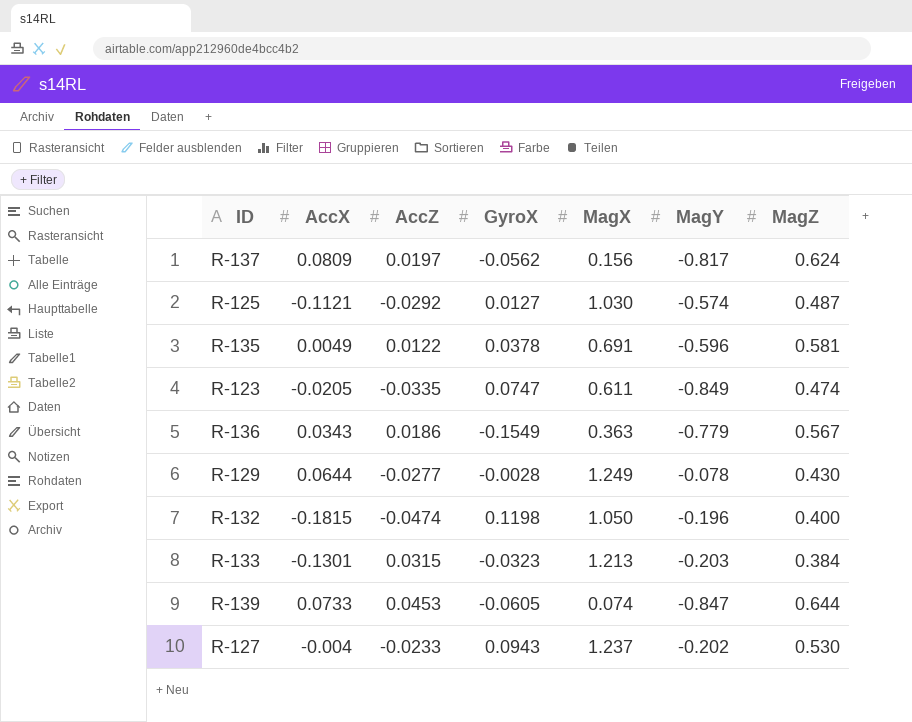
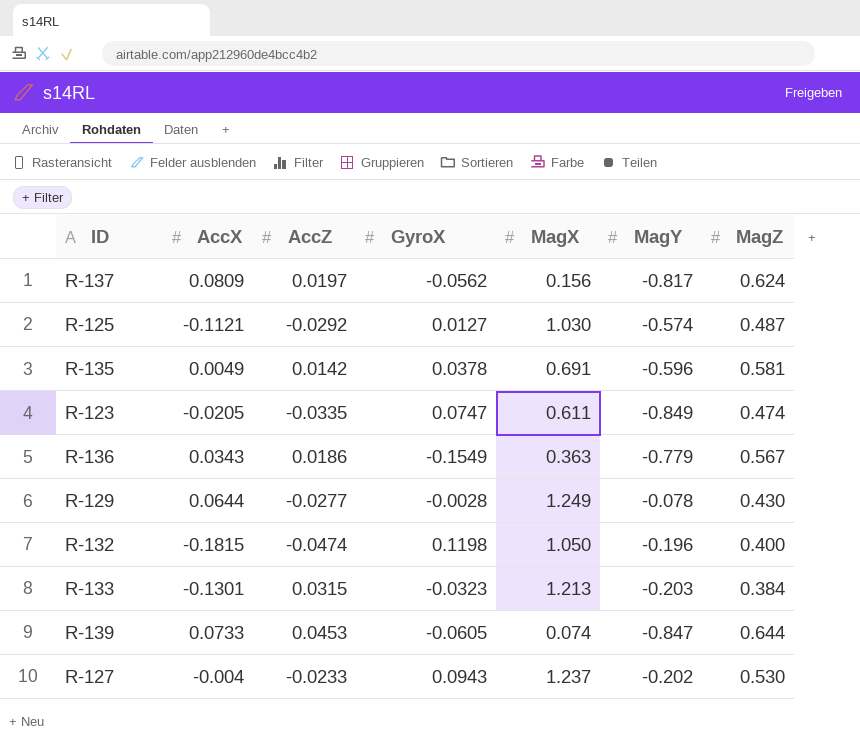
R-135 | AccZ: 0.0122 -> 0.0142

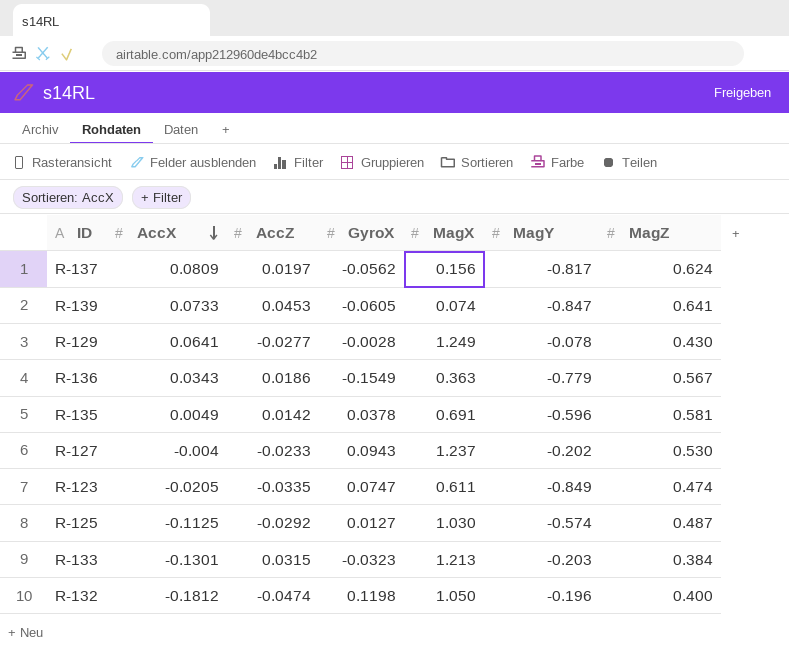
row order: none -> AccX descending
R-139 | MagZ: 0.644 -> 0.641
R-129 | AccX: 0.0644 -> 0.0641
R-125 | AccX: -0.1121 -> -0.1125
R-132 | AccX: -0.1815 -> -0.1812

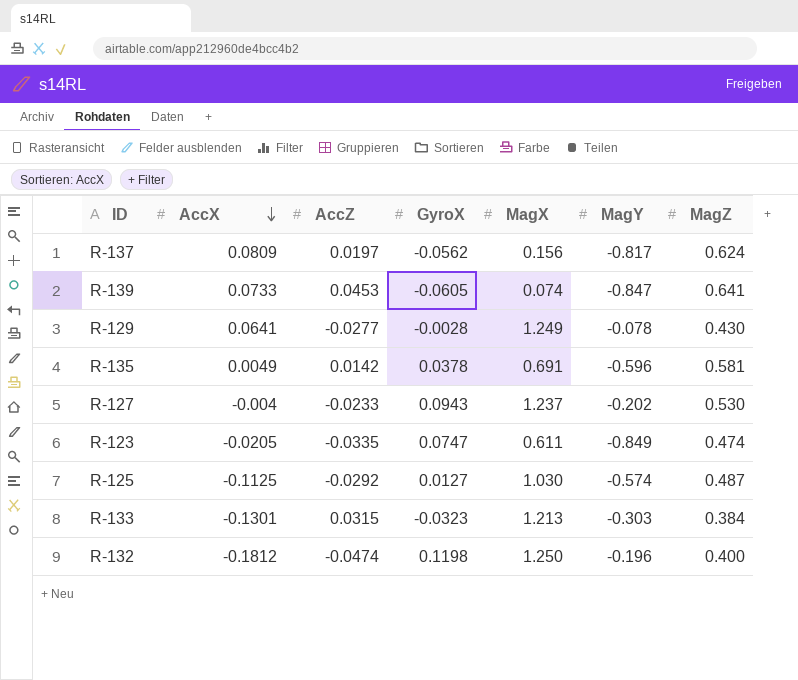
row R-136: 0.0343 | 0.0186 | -0.1549 | 0.363 | -0.779 | 0.567 -> none
R-133 | MagY: -0.203 -> -0.303
R-132 | MagX: 1.050 -> 1.250

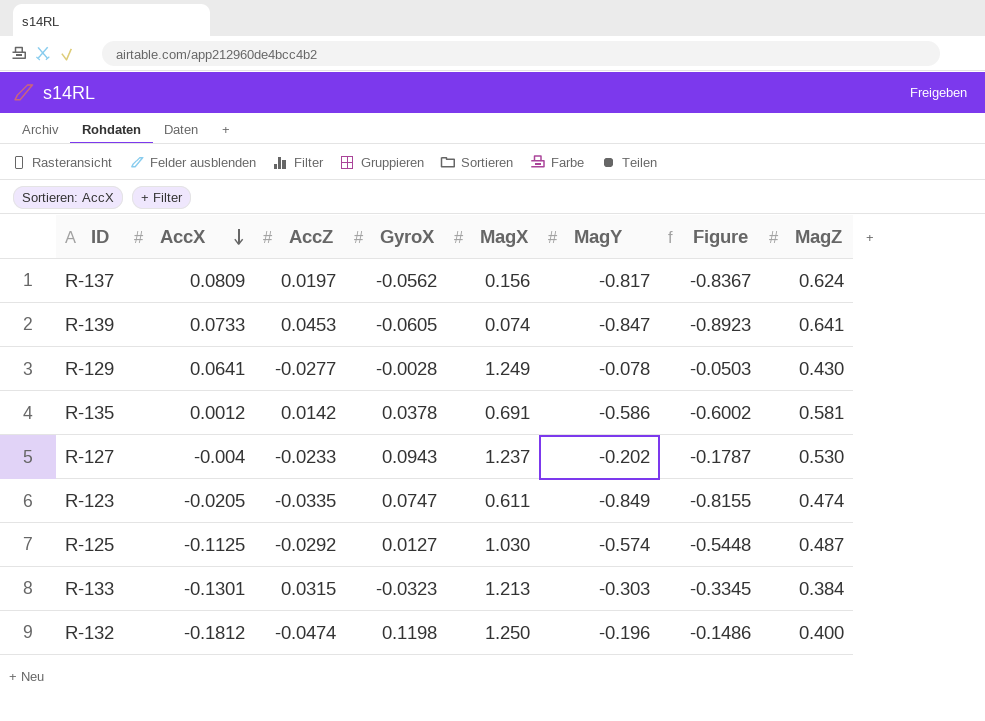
column Figure | formula: none -> [MagY] - [AccZ]
R-135 | AccX: 0.0049 -> 0.0012
R-135 | MagY: -0.596 -> -0.586

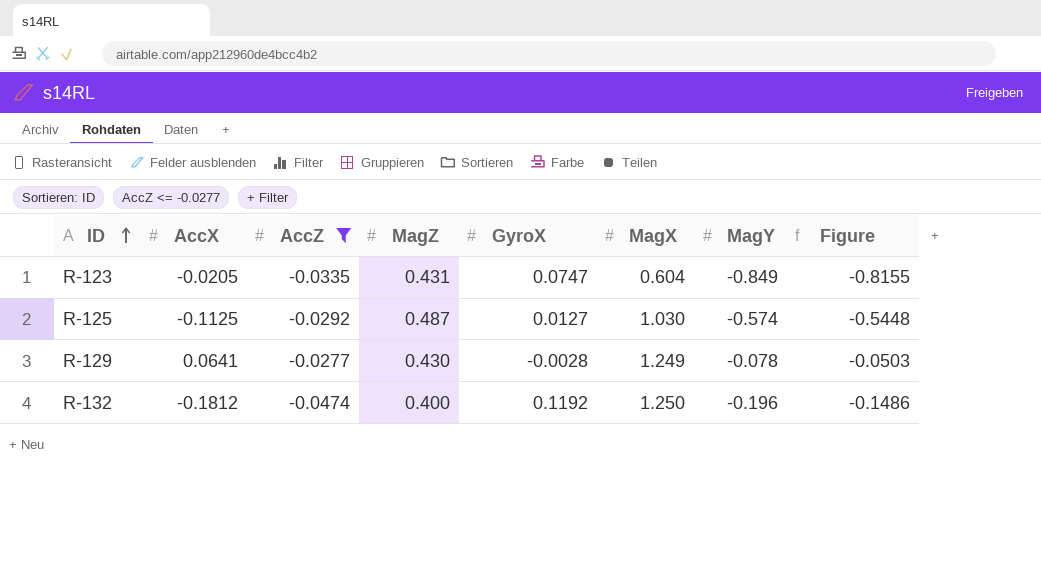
filter: none -> AccZ <= -0.0277
row order: AccX descending -> ID ascending
column MagZ | position: 8 -> 4
R-123 | MagZ: 0.474 -> 0.431
R-123 | MagX: 0.611 -> 0.604
R-132 | GyroX: 0.1198 -> 0.1192

